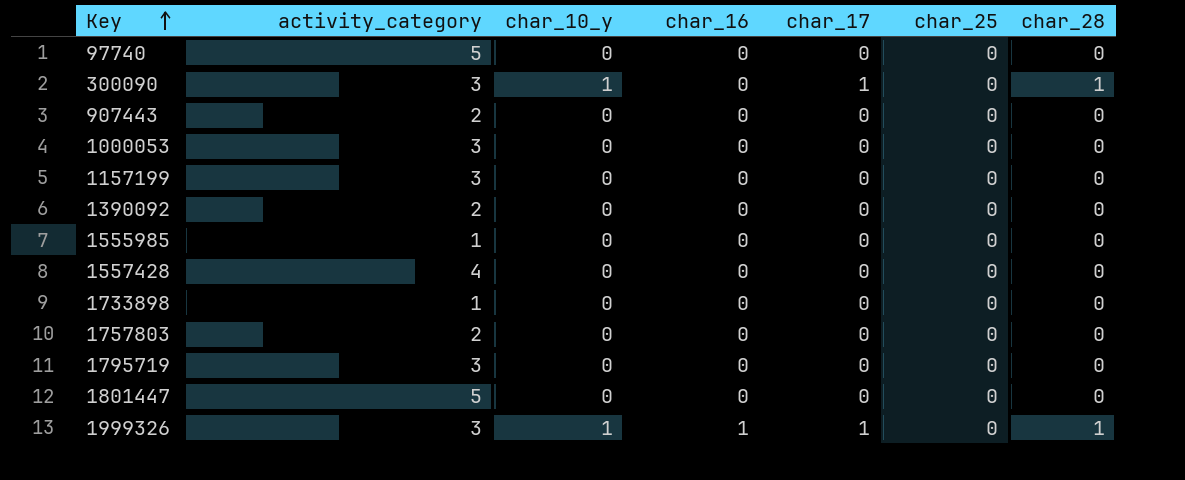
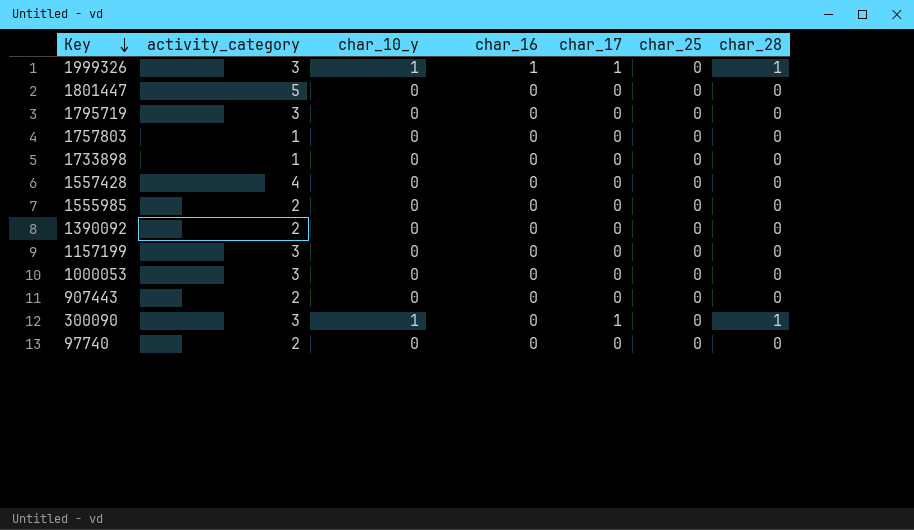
row order: Key ascending -> Key descending
1757803 | activity_category: 2 -> 1
1555985 | activity_category: 1 -> 2
97740 | activity_category: 5 -> 2

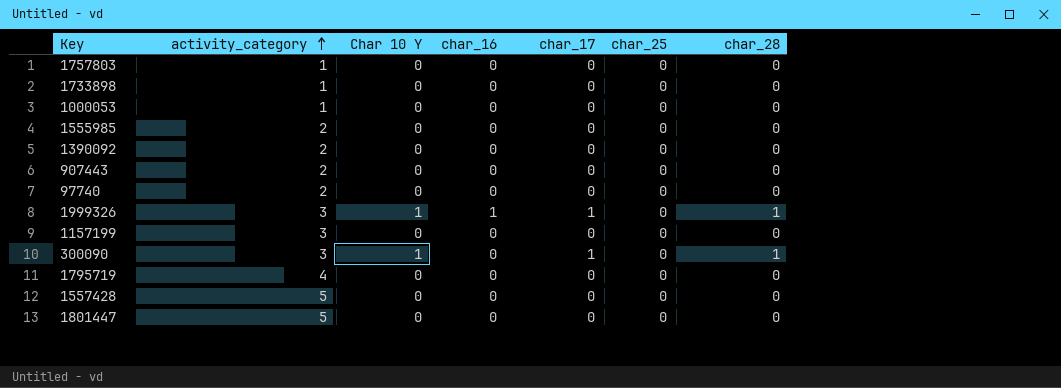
row order: Key descending -> activity_category ascending
column name: char_10_y -> Char 10 Y
1000053 | activity_category: 3 -> 1
1795719 | activity_category: 3 -> 4
1557428 | activity_category: 4 -> 5

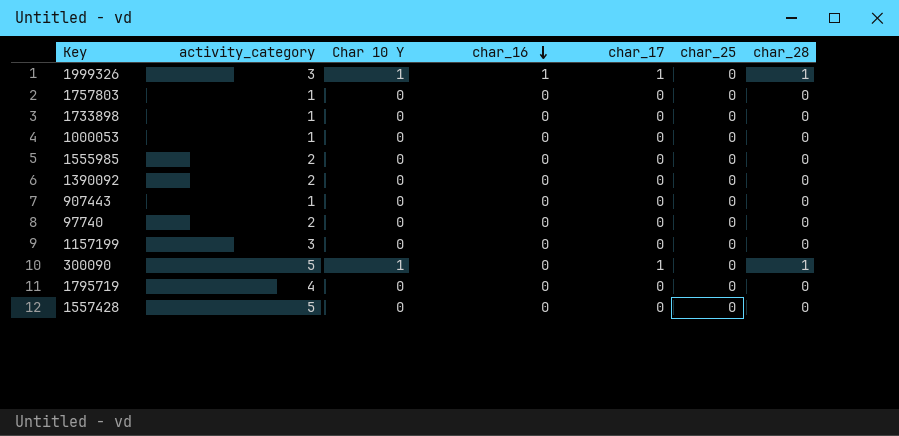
row order: activity_category ascending -> char_16 descending
row 1801447: 5 | 0 | 0 | 0 | 0 | 0 -> none
907443 | activity_category: 2 -> 1
300090 | activity_category: 3 -> 5

